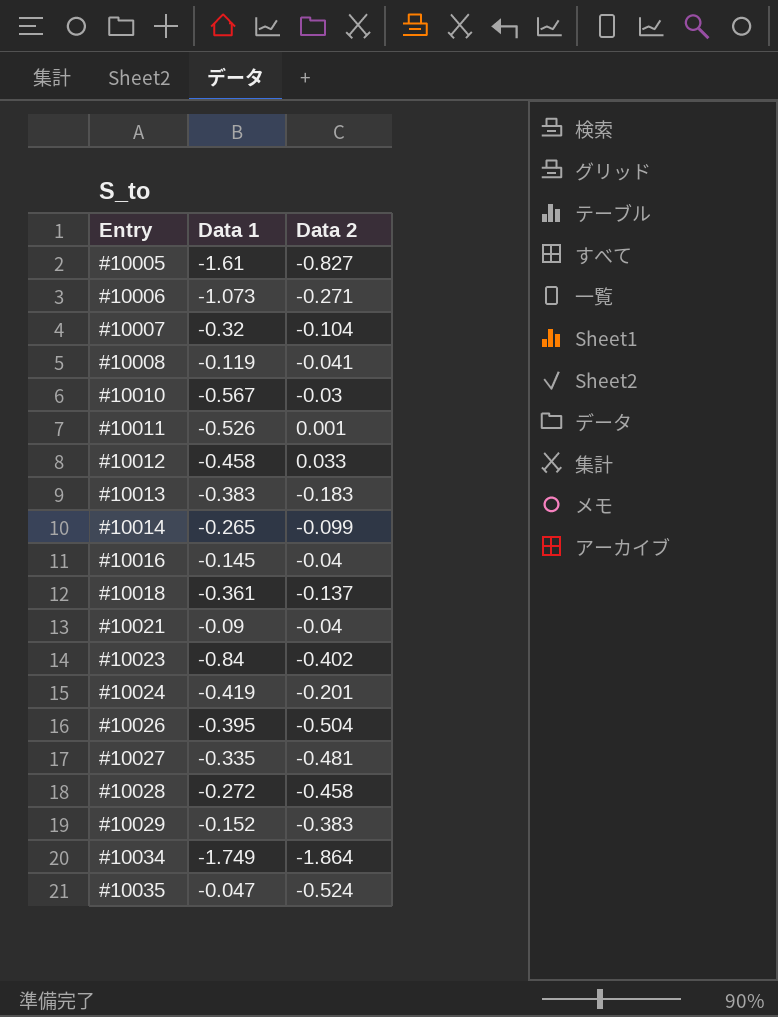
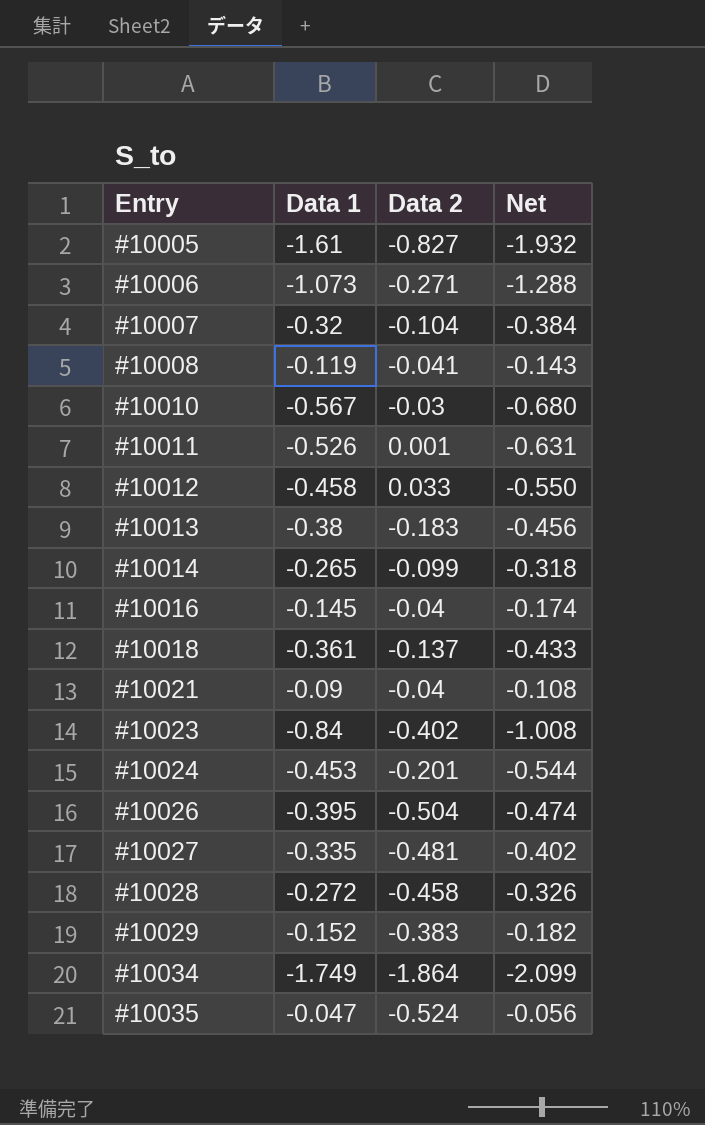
column Net | formula: none -> [Data 1] * 1.2
#10013 | Data 1: -0.383 -> -0.38
#10024 | Data 1: -0.419 -> -0.453

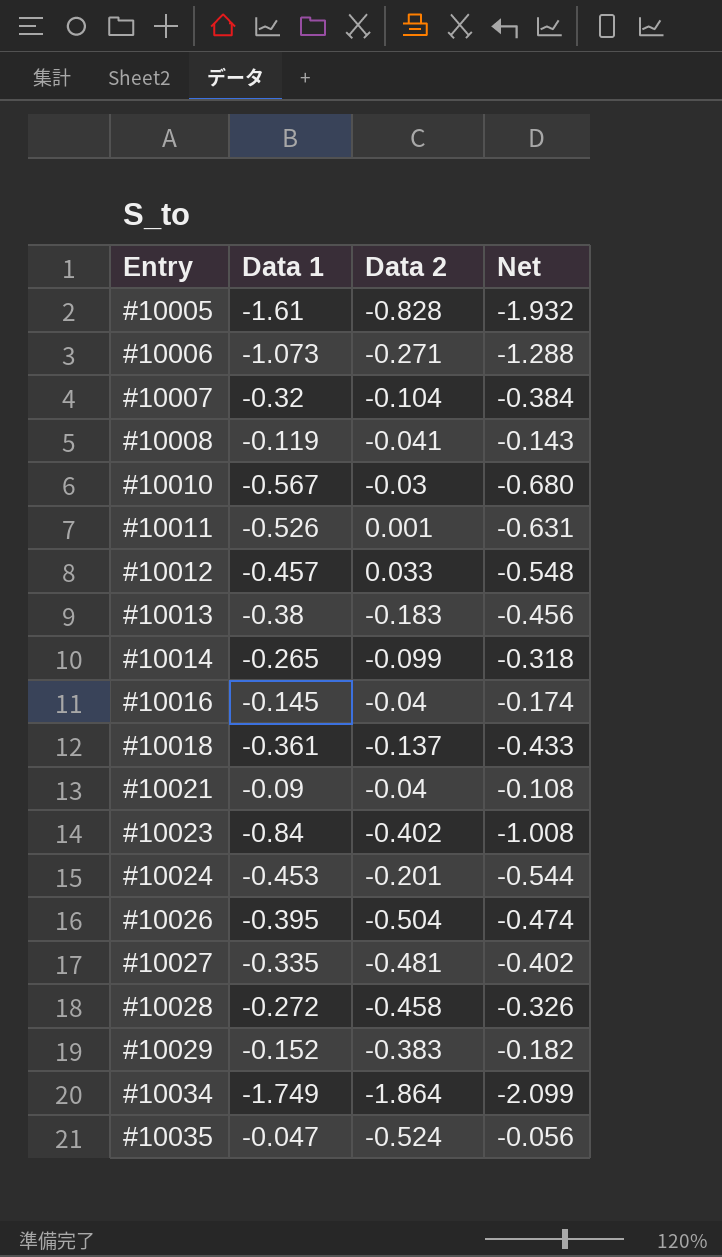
#10005 | Data 2: -0.827 -> -0.828
#10012 | Data 1: -0.458 -> -0.457
#10012 | Net: -0.550 -> -0.548

